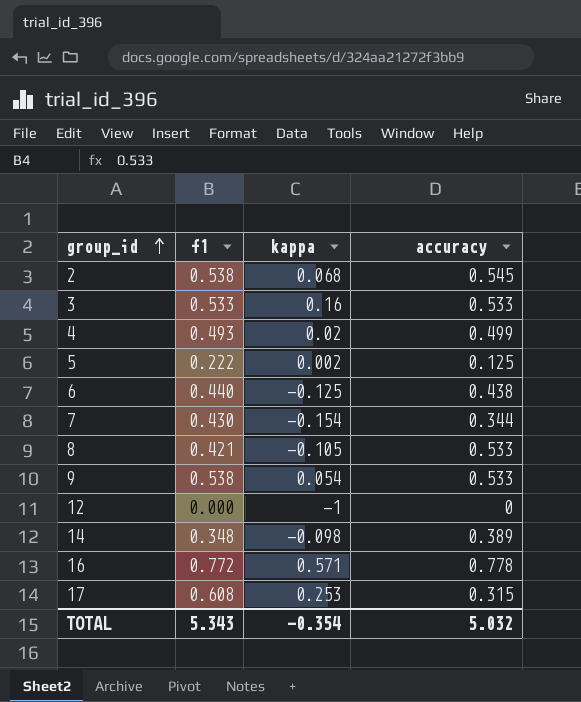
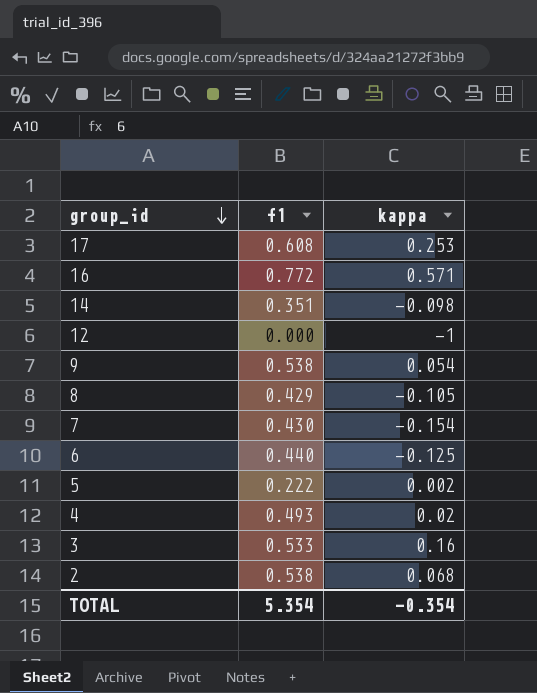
row order: group_id ascending -> group_id descending
column accuracy | position: 4 -> none
14 | f1: 0.348 -> 0.351
8 | f1: 0.421 -> 0.429
TOTAL | f1: 5.343 -> 5.354

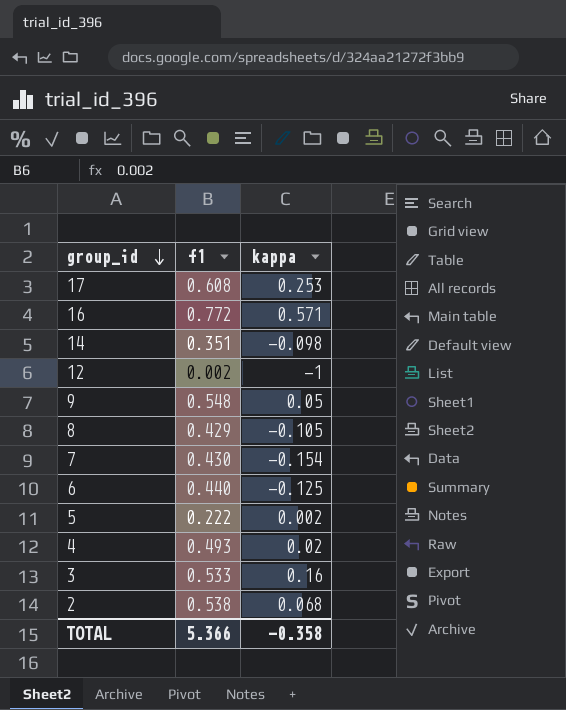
12 | f1: 0.000 -> 0.002
9 | f1: 0.538 -> 0.548
9 | kappa: 0.054 -> 0.05
TOTAL | f1: 5.354 -> 5.366
TOTAL | kappa: -0.354 -> -0.358

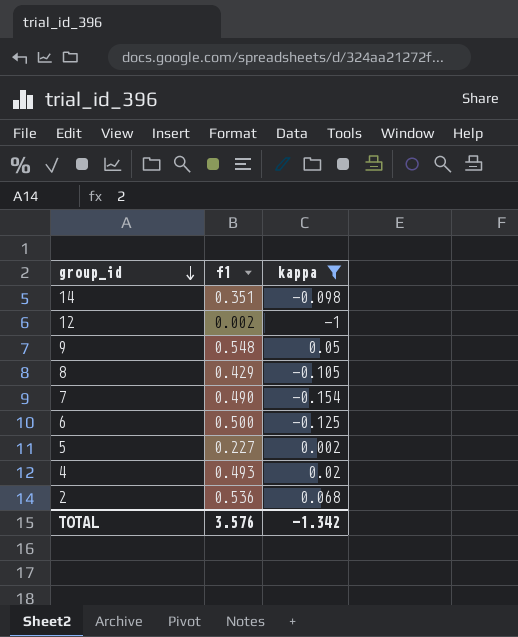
filter: none -> kappa <= 0.068
7 | f1: 0.430 -> 0.490
6 | f1: 0.440 -> 0.500
5 | f1: 0.222 -> 0.227
2 | f1: 0.538 -> 0.536
TOTAL | f1: 5.366 -> 3.576
TOTAL | kappa: -0.358 -> -1.342

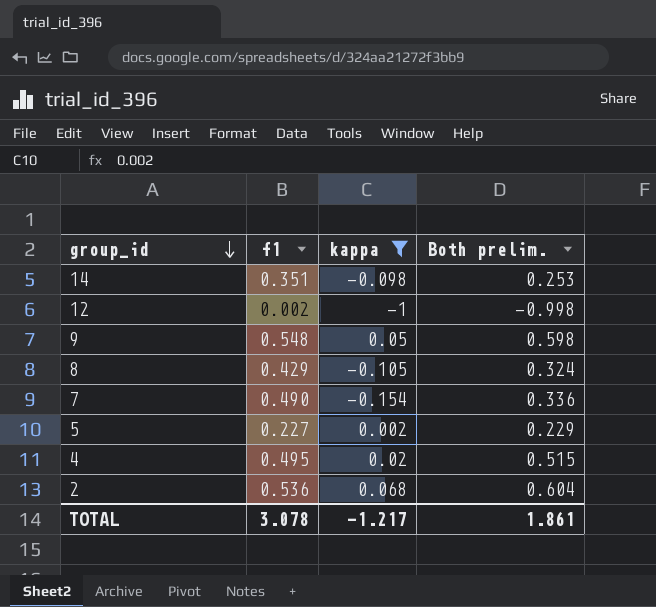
column Both prelim. | formula: none -> [f1] + [kappa]
row 6: 0.500 | -0.125 -> none
4 | f1: 0.493 -> 0.495
TOTAL | f1: 3.576 -> 3.078
TOTAL | kappa: -1.342 -> -1.217

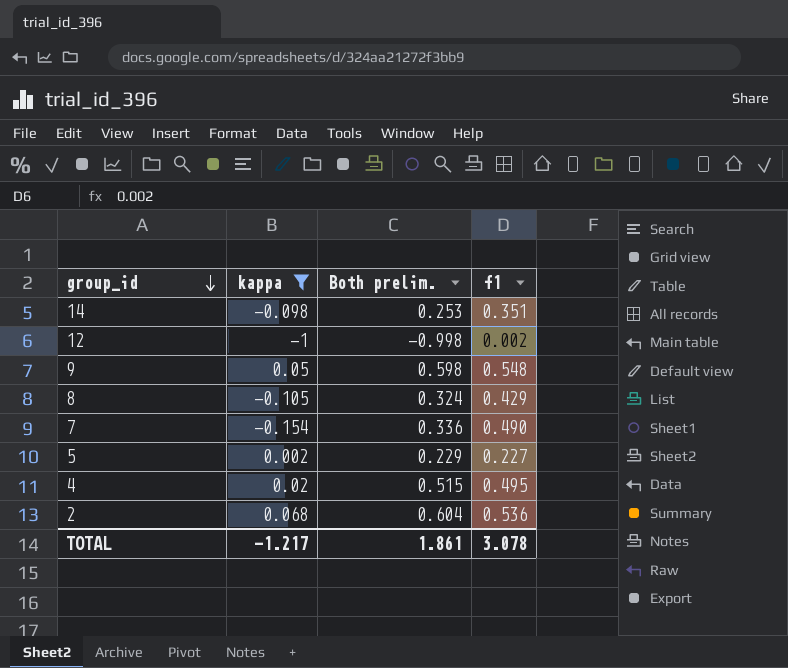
column f1 | position: 2 -> 4

